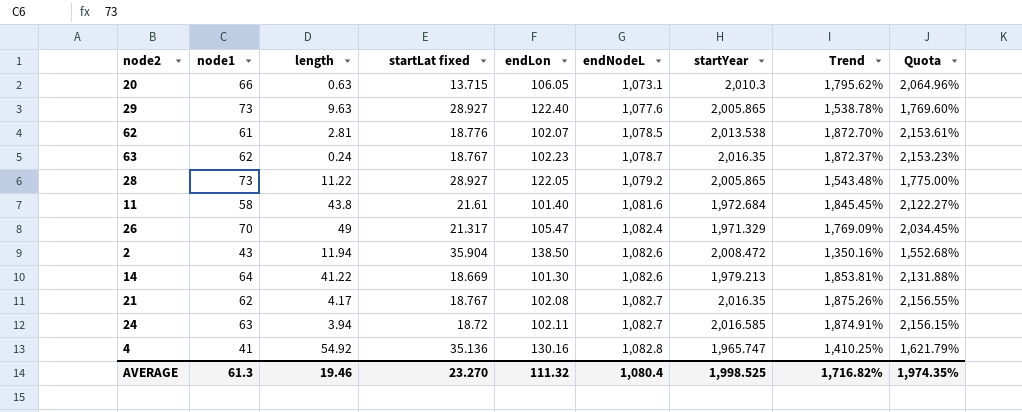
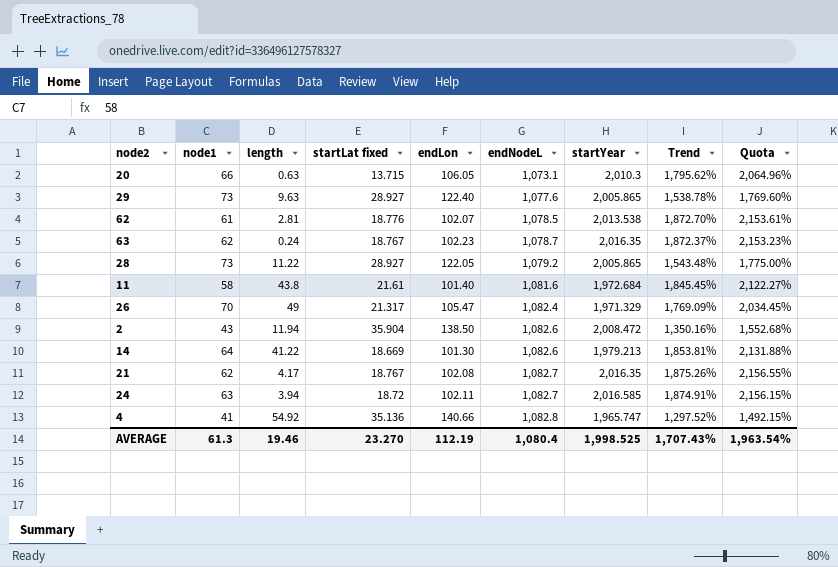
4 | endLon: 130.16 -> 140.66
4 | Trend: 1,410.25% -> 1,297.52%
4 | Quota: 1,621.79% -> 1,492.15%
AVERAGE | endLon: 111.32 -> 112.19
AVERAGE | Trend: 1,716.82% -> 1,707.43%
AVERAGE | Quota: 1,974.35% -> 1,963.54%

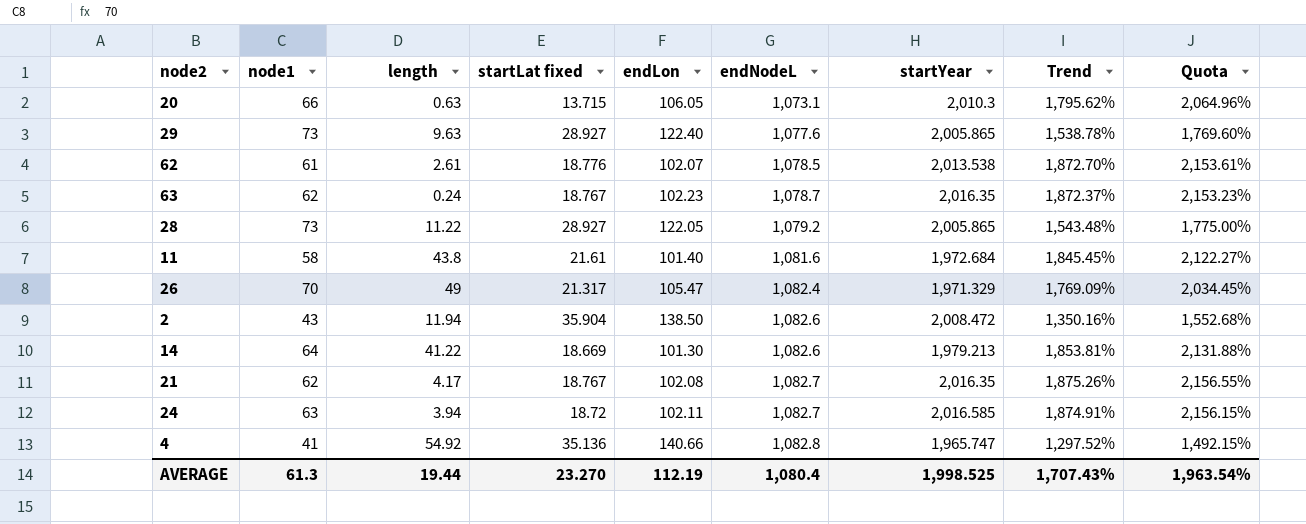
62 | length: 2.81 -> 2.61
AVERAGE | length: 19.46 -> 19.44

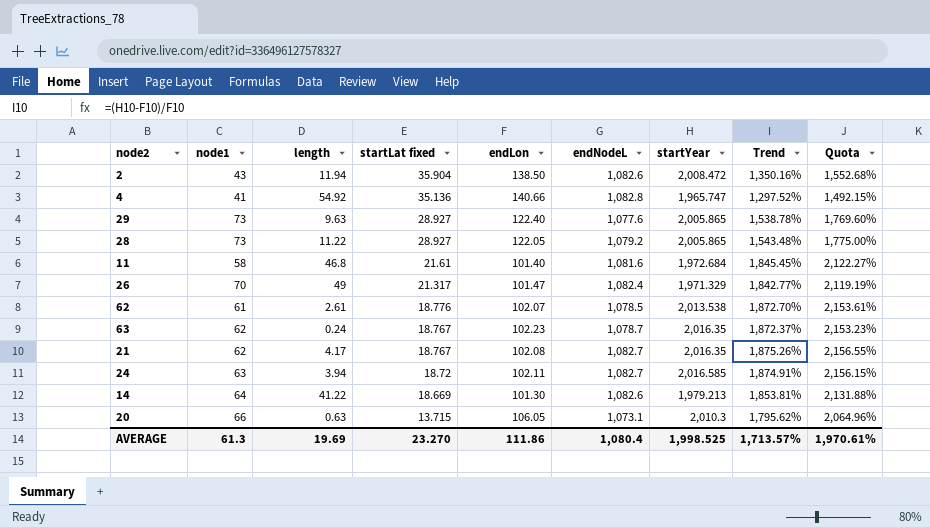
row order: endNodeL ascending -> startLat fixed descending
11 | length: 43.8 -> 46.8
26 | endLon: 105.47 -> 101.47
26 | Trend: 1,769.09% -> 1,842.77%
26 | Quota: 2,034.45% -> 2,119.19%
AVERAGE | length: 19.44 -> 19.69
AVERAGE | endLon: 112.19 -> 111.86
AVERAGE | Trend: 1,707.43% -> 1,713.57%
AVERAGE | Quota: 1,963.54% -> 1,970.61%

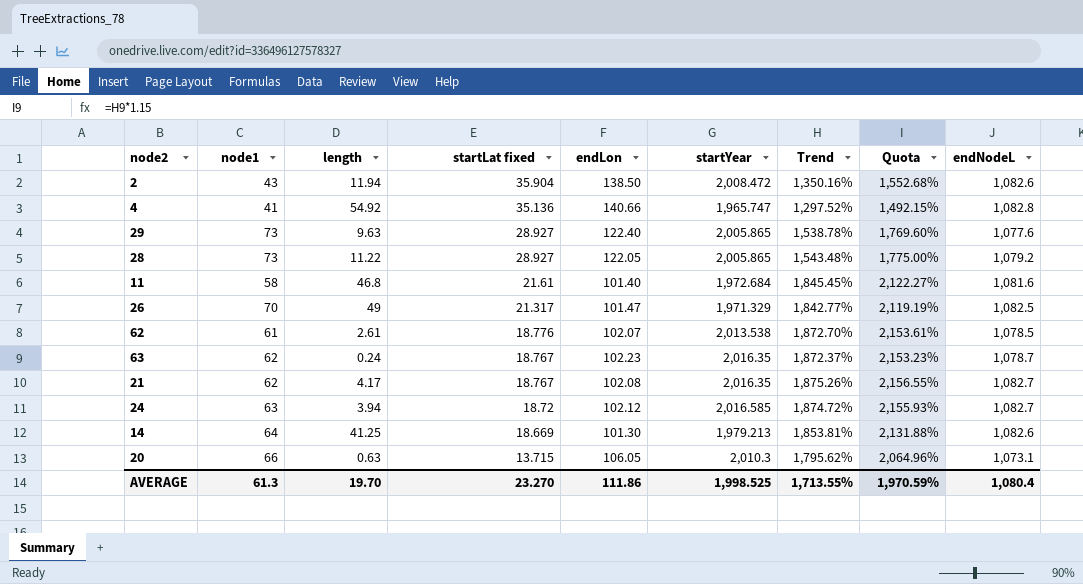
column endNodeL | position: 6 -> 9
26 | endNodeL: 1,082.4 -> 1,082.5
24 | endLon: 102.11 -> 102.12
24 | Trend: 1,874.91% -> 1,874.72%
24 | Quota: 2,156.15% -> 2,155.93%
14 | length: 41.22 -> 41.25
AVERAGE | length: 19.69 -> 19.70
AVERAGE | Trend: 1,713.57% -> 1,713.55%
AVERAGE | Quota: 1,970.61% -> 1,970.59%

